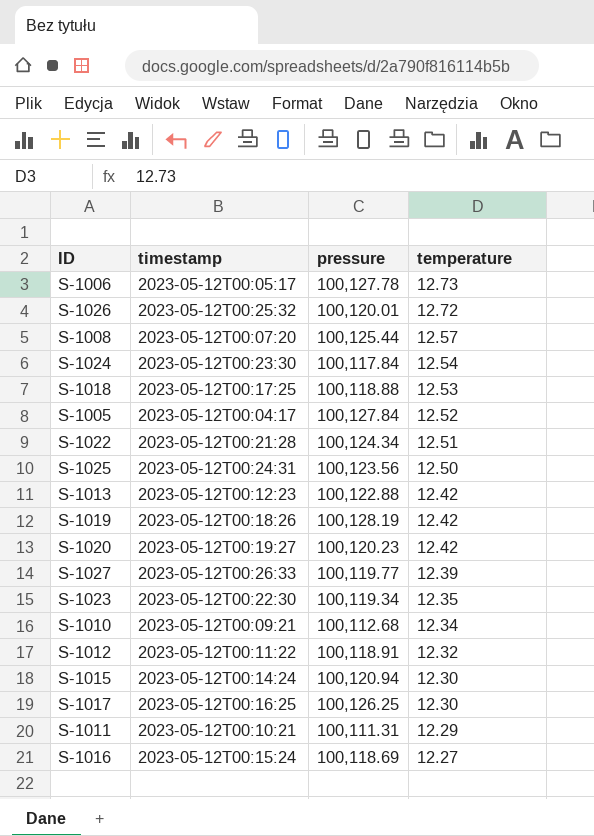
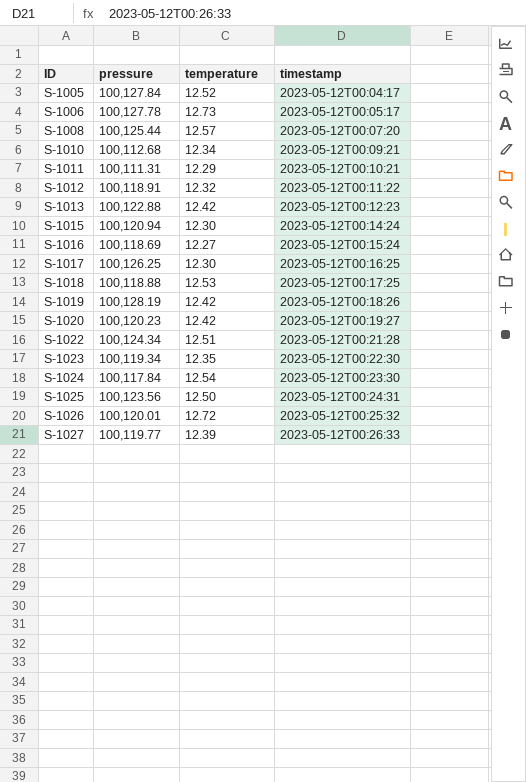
row order: temperature descending -> ID ascending
column timestamp | position: 2 -> 4

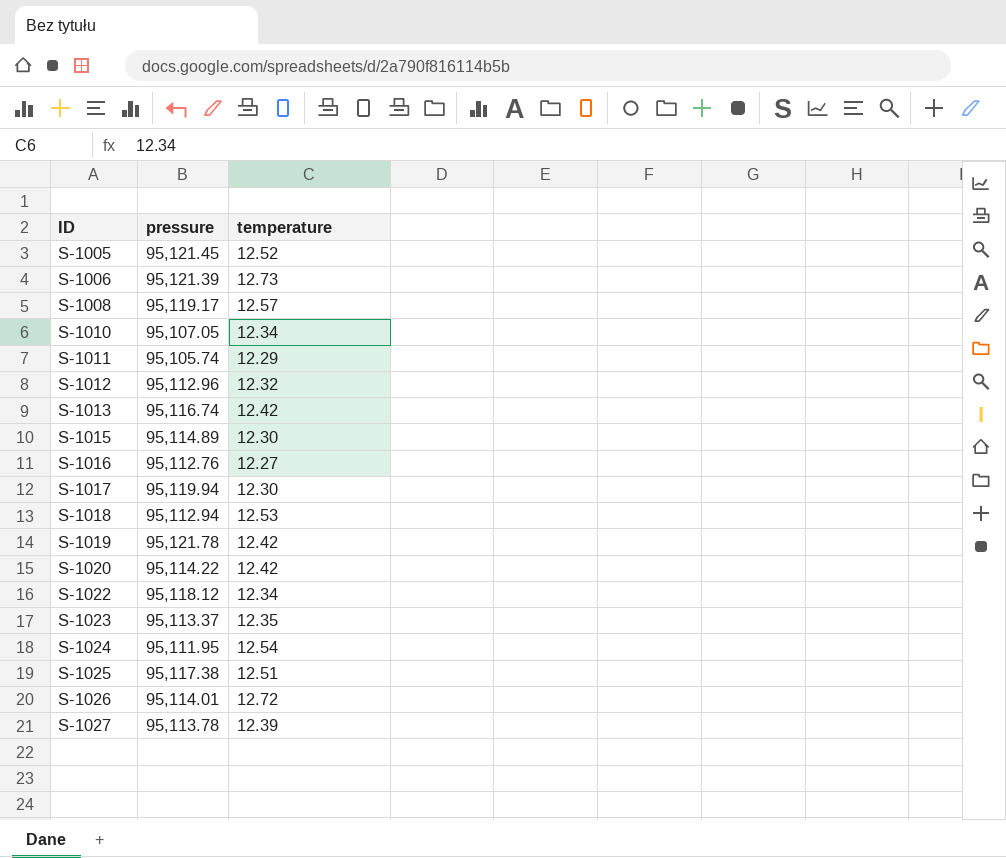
column timestamp | position: 4 -> none
S-1005 | pressure: 100,127.84 -> 95,121.45
S-1006 | pressure: 100,127.78 -> 95,121.39
S-1008 | pressure: 100,125.44 -> 95,119.17
S-1010 | pressure: 100,112.68 -> 95,107.05
S-1011 | pressure: 100,111.31 -> 95,105.74
S-1012 | pressure: 100,118.91 -> 95,112.96
S-1013 | pressure: 100,122.88 -> 95,116.74
S-1015 | pressure: 100,120.94 -> 95,114.89
S-1016 | pressure: 100,118.69 -> 95,112.76
S-1017 | pressure: 100,126.25 -> 95,119.94
S-1018 | pressure: 100,118.88 -> 95,112.94
S-1019 | pressure: 100,128.19 -> 95,121.78
S-1020 | pressure: 100,120.23 -> 95,114.22
S-1022 | pressure: 100,124.34 -> 95,118.12
S-1022 | temperature: 12.51 -> 12.34
S-1023 | pressure: 100,119.34 -> 95,113.37
S-1024 | pressure: 100,117.84 -> 95,111.95
S-1025 | pressure: 100,123.56 -> 95,117.38
S-1025 | temperature: 12.50 -> 12.51
S-1026 | pressure: 100,120.01 -> 95,114.01
S-1027 | pressure: 100,119.77 -> 95,113.78

